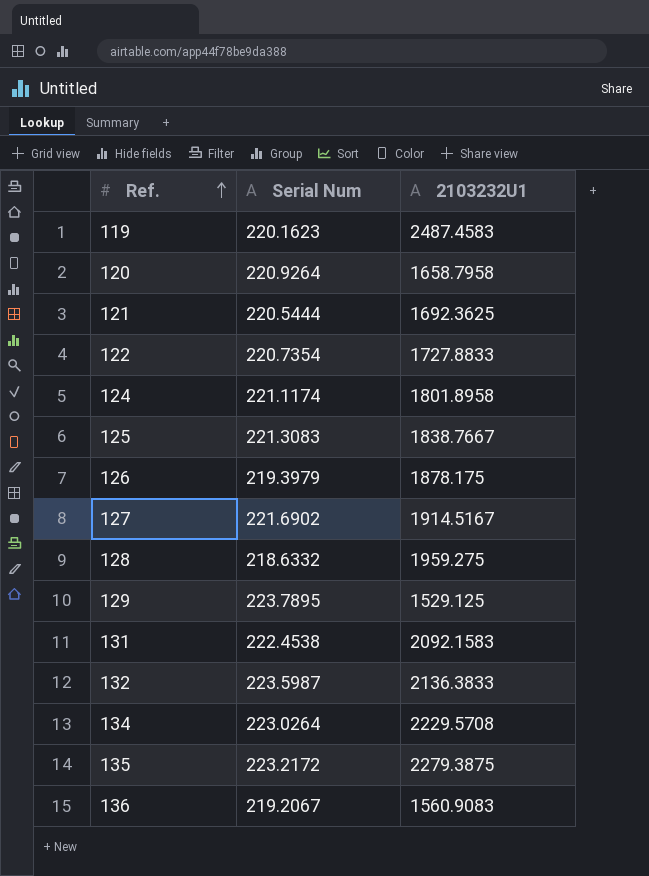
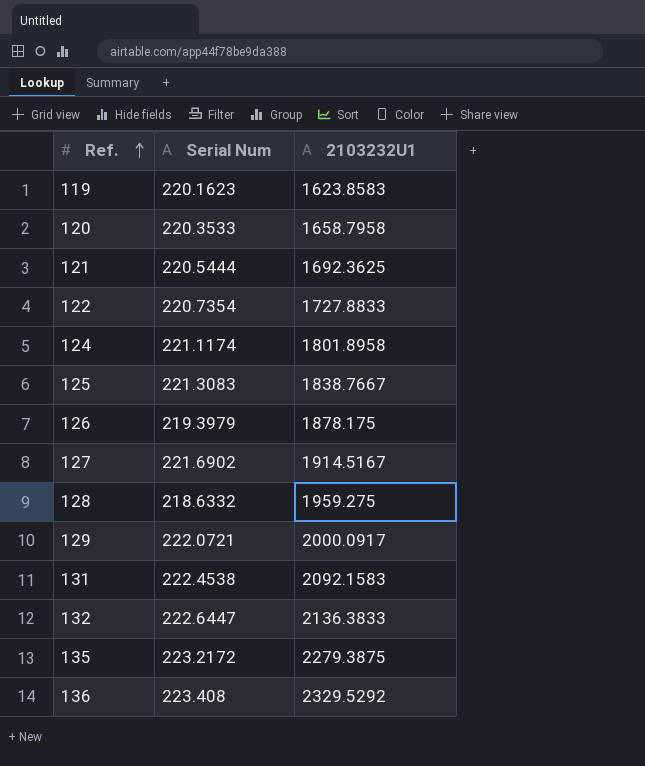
row 134: 223.0264 | 2229.5708 -> none
119 | 2103232U1: 2487.4583 -> 1623.8583
120 | Serial Num: 220.9264 -> 220.3533
129 | Serial Num: 223.7895 -> 222.0721
129 | 2103232U1: 1529.125 -> 2000.0917
132 | Serial Num: 223.5987 -> 222.6447
136 | Serial Num: 219.2067 -> 223.408
136 | 2103232U1: 1560.9083 -> 2329.5292

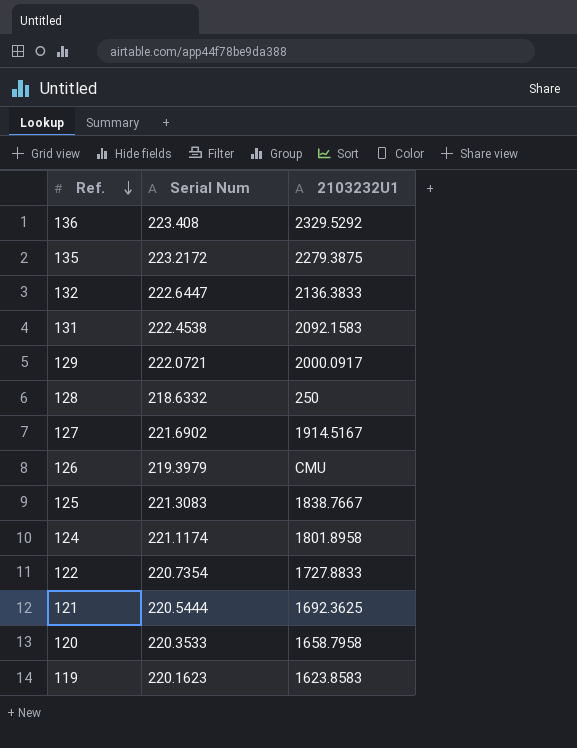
row order: Ref. ascending -> Ref. descending
128 | 2103232U1: 1959.275 -> 250
126 | 2103232U1: 1878.175 -> CMU

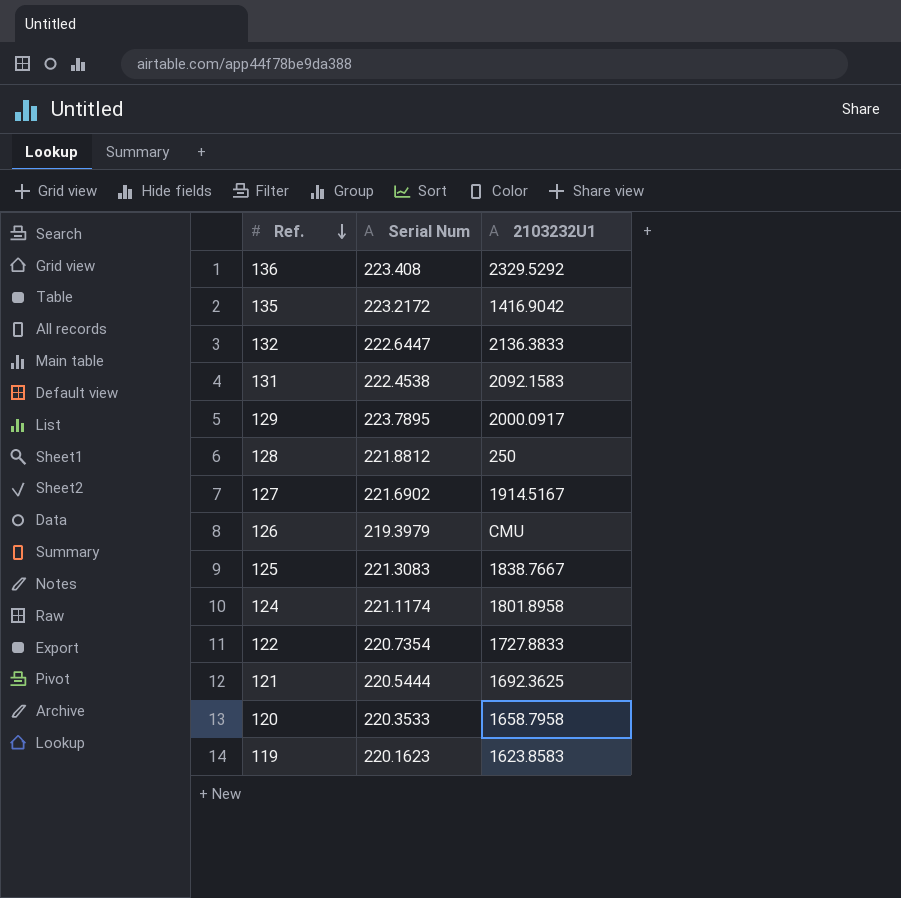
135 | 2103232U1: 2279.3875 -> 1416.9042
129 | Serial Num: 222.0721 -> 223.7895
128 | Serial Num: 218.6332 -> 221.8812

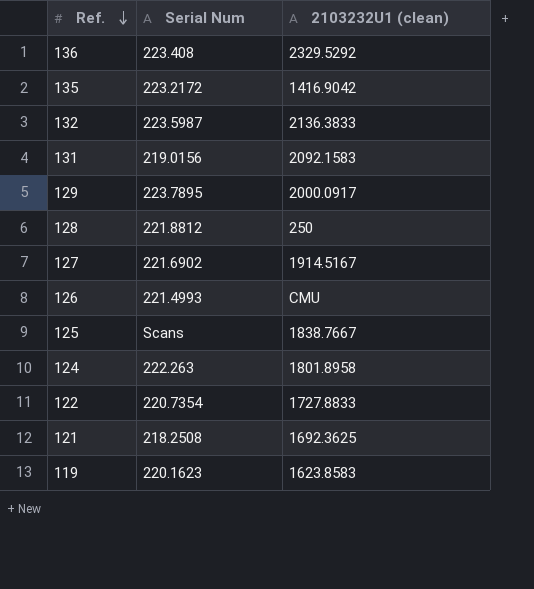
column name: 2103232U1 -> 2103232U1 (clean)
row 120: 220.3533 | 1658.7958 -> none
132 | Serial Num: 222.6447 -> 223.5987
131 | Serial Num: 222.4538 -> 219.0156
126 | Serial Num: 219.3979 -> 221.4993
125 | Serial Num: 221.3083 -> Scans
124 | Serial Num: 221.1174 -> 222.263
121 | Serial Num: 220.5444 -> 218.2508

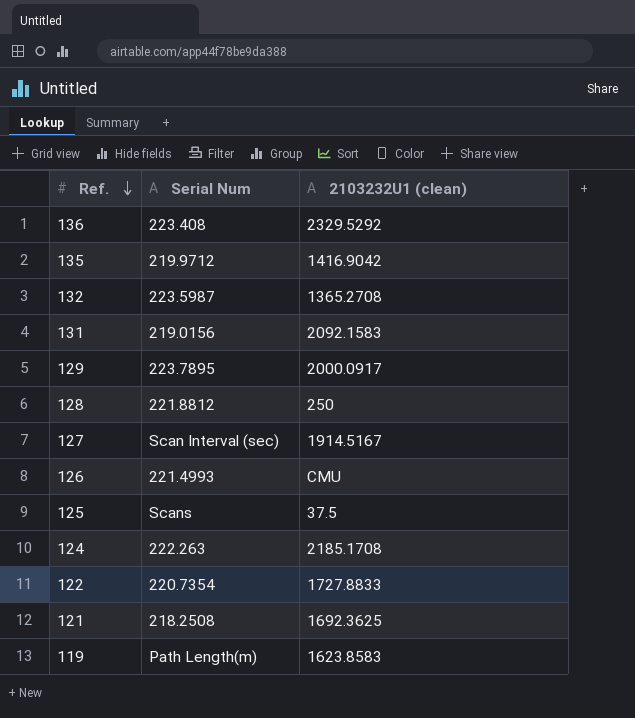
135 | Serial Num: 223.2172 -> 219.9712
132 | 2103232U1 (clean): 2136.3833 -> 1365.2708
127 | Serial Num: 221.6902 -> Scan Interval (sec)
125 | 2103232U1 (clean): 1838.7667 -> 37.5
124 | 2103232U1 (clean): 1801.8958 -> 2185.1708
119 | Serial Num: 220.1623 -> Path Length(m)

